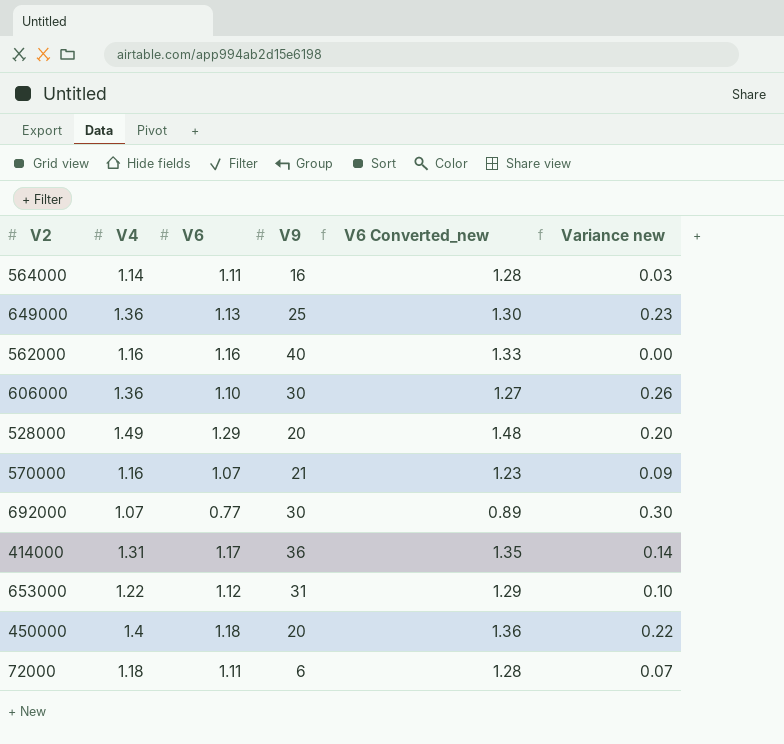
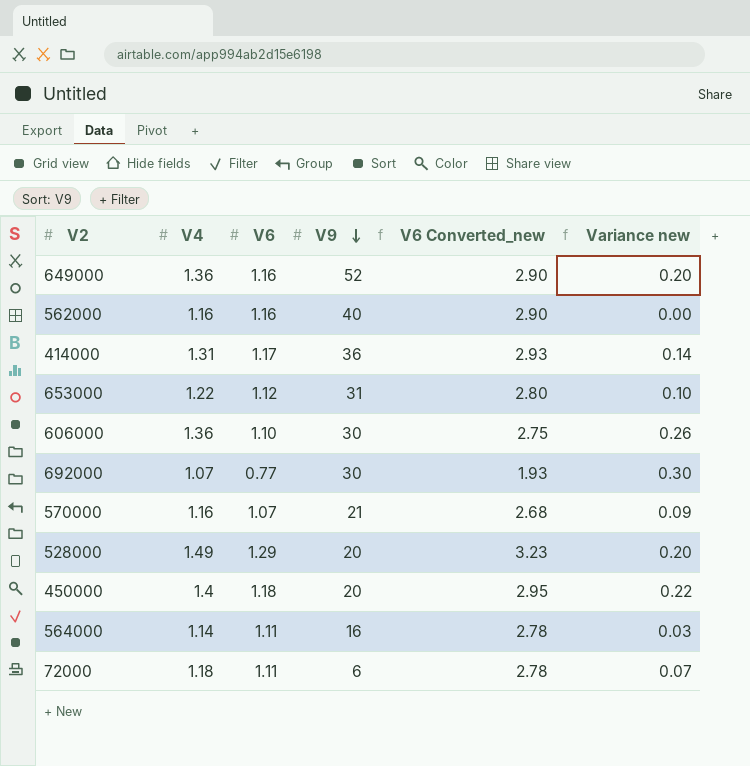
row order: none -> V9 descending
column V6 Converted_new | formula: [V6] * 1.15 -> [V6] * 2.5
649000 | V6: 1.13 -> 1.16
649000 | V9: 25 -> 52
649000 | Variance new: 0.23 -> 0.20

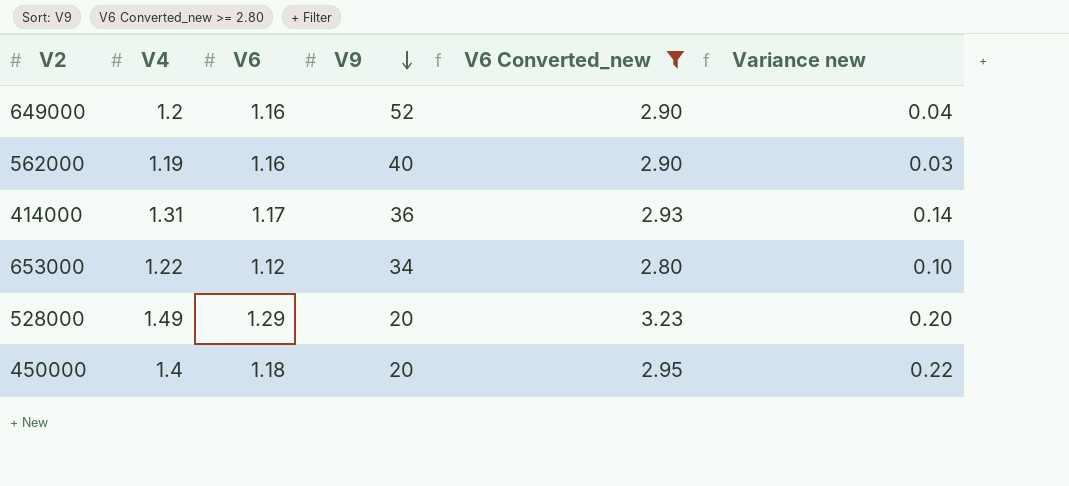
filter: none -> V6 Converted_new >= 2.80
649000 | V4: 1.36 -> 1.2
649000 | Variance new: 0.20 -> 0.04
562000 | V4: 1.16 -> 1.19
562000 | Variance new: 0.00 -> 0.03
653000 | V9: 31 -> 34

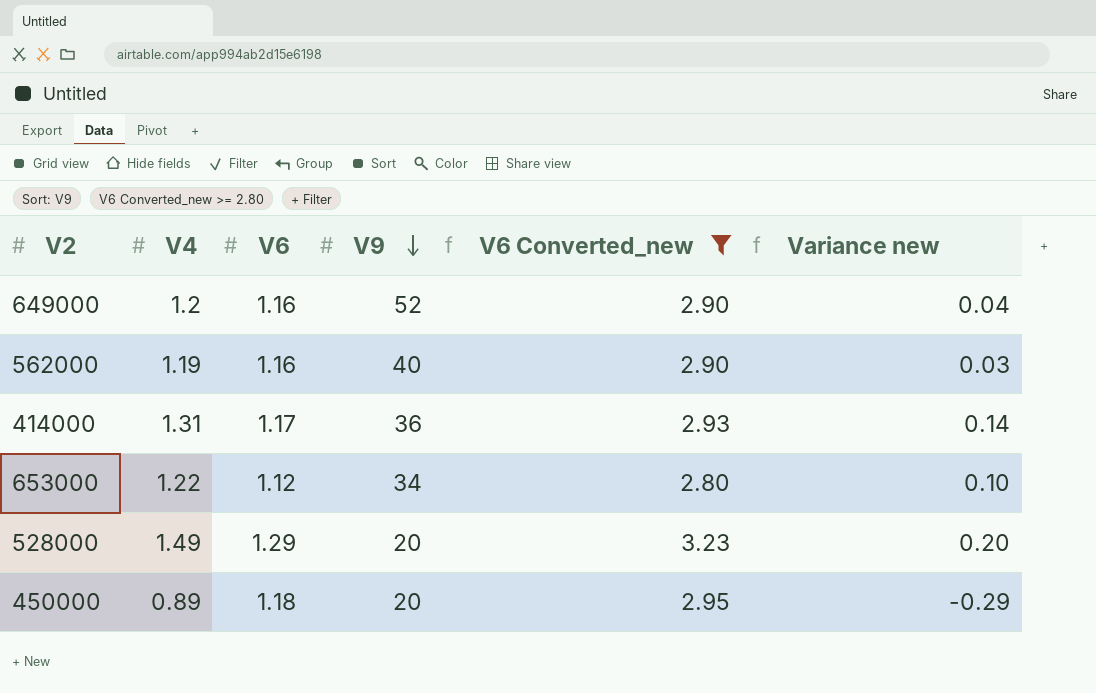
450000 | V4: 1.4 -> 0.89
450000 | Variance new: 0.22 -> -0.29

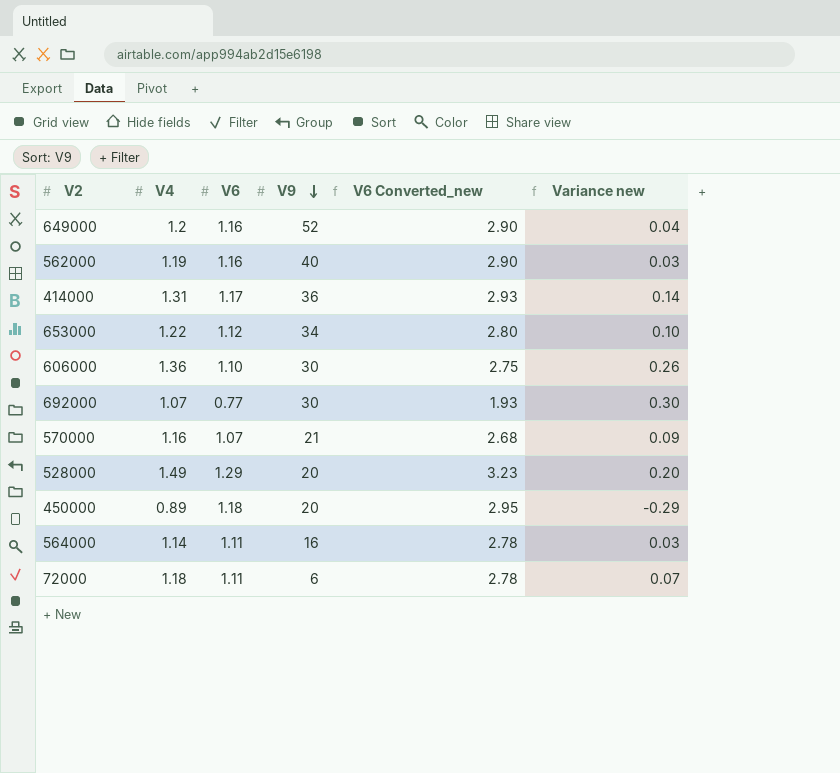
filter: V6 Converted_new >= 2.80 -> none

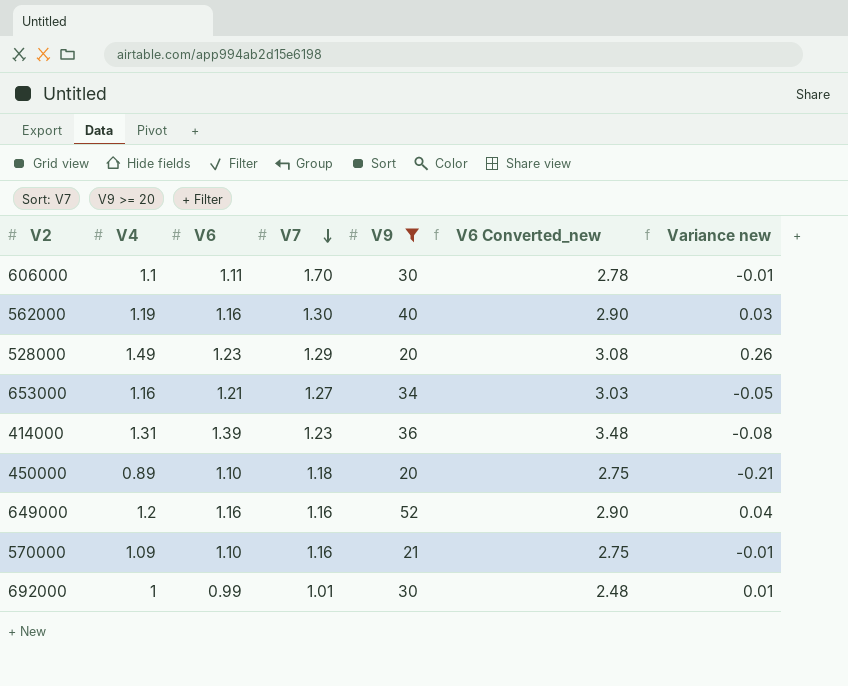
filter: none -> V9 >= 20
row order: V9 descending -> V7 descending
column V7 | position: none -> 4
606000 | V4: 1.36 -> 1.1
606000 | V6: 1.10 -> 1.11
606000 | V6 Converted_new: 2.75 -> 2.78
606000 | Variance new: 0.26 -> -0.01
528000 | V6: 1.29 -> 1.23
528000 | V6 Converted_new: 3.23 -> 3.08
528000 | Variance new: 0.20 -> 0.26
653000 | V4: 1.22 -> 1.16
653000 | V6: 1.12 -> 1.21
653000 | V6 Converted_new: 2.80 -> 3.03
653000 | Variance new: 0.10 -> -0.05
414000 | V6: 1.17 -> 1.39
414000 | V6 Converted_new: 2.93 -> 3.48
414000 | Variance new: 0.14 -> -0.08
450000 | V6: 1.18 -> 1.10
450000 | V6 Converted_new: 2.95 -> 2.75
450000 | Variance new: -0.29 -> -0.21
570000 | V4: 1.16 -> 1.09
570000 | V6: 1.07 -> 1.10
570000 | V6 Converted_new: 2.68 -> 2.75
570000 | Variance new: 0.09 -> -0.01
692000 | V4: 1.07 -> 1
692000 | V6: 0.77 -> 0.99
692000 | V6 Converted_new: 1.93 -> 2.48
692000 | Variance new: 0.30 -> 0.01

